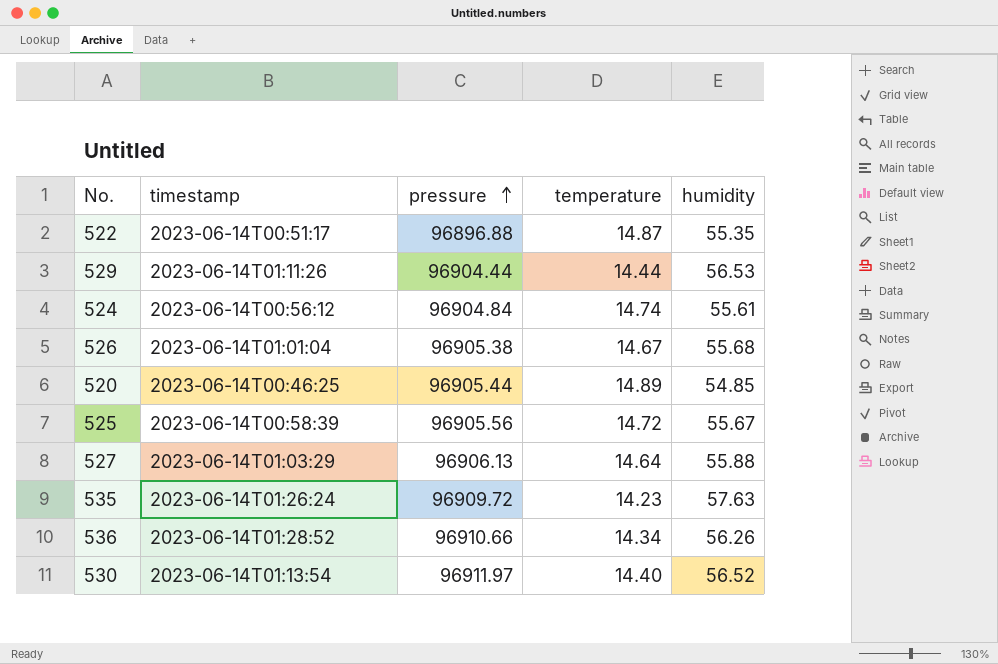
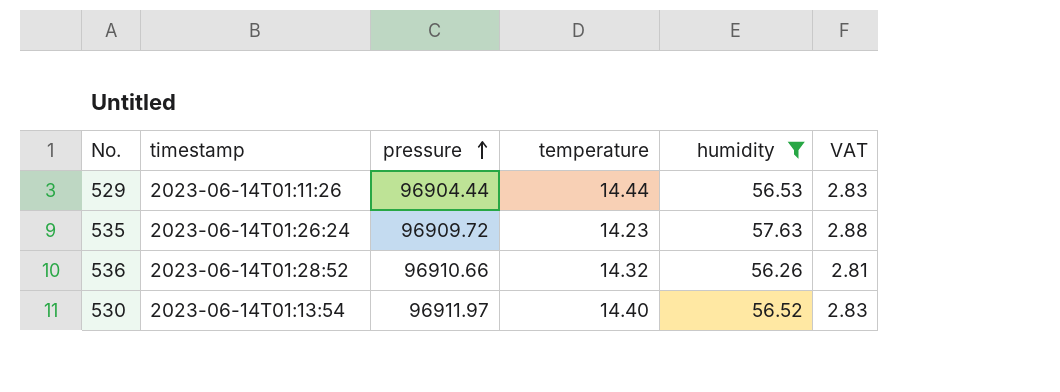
filter: none -> humidity >= 56.26
column VAT | formula: none -> [humidity] * 0.05
536 | temperature: 14.34 -> 14.32

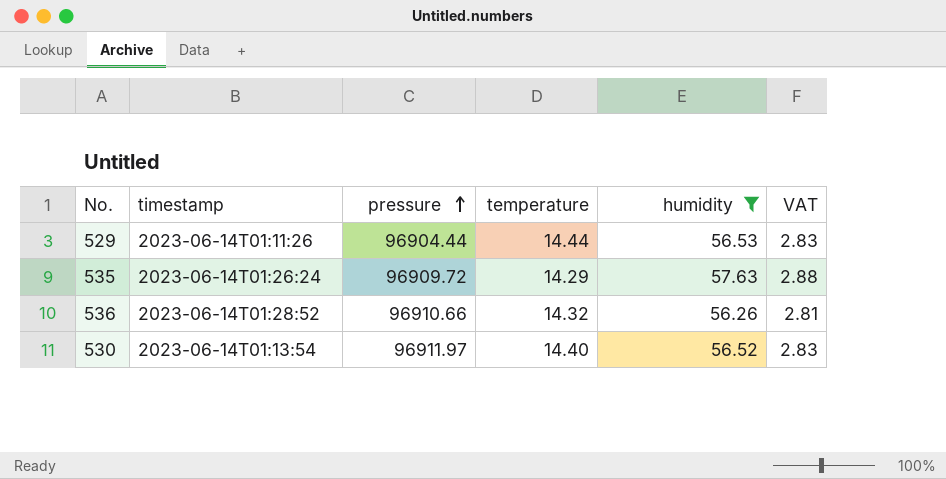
535 | temperature: 14.23 -> 14.29

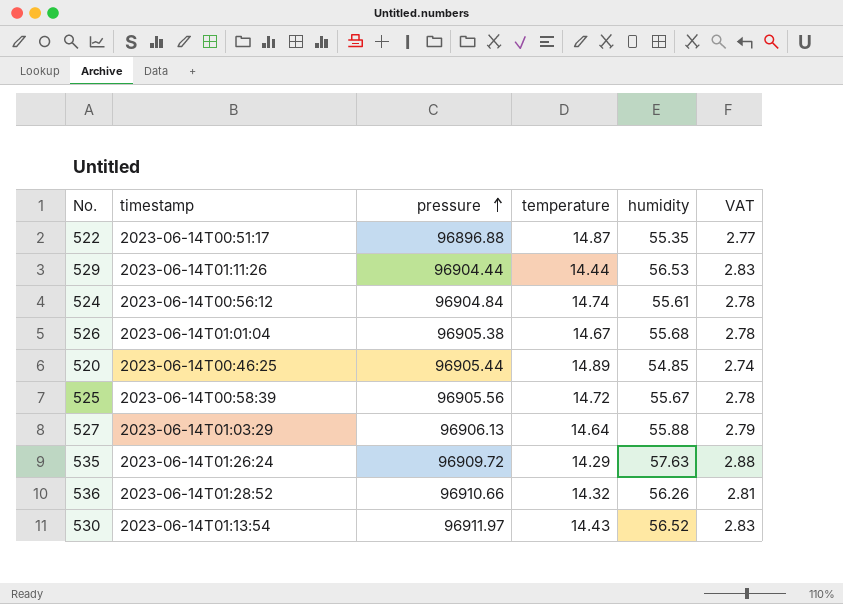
filter: humidity >= 56.26 -> none
530 | temperature: 14.40 -> 14.43

